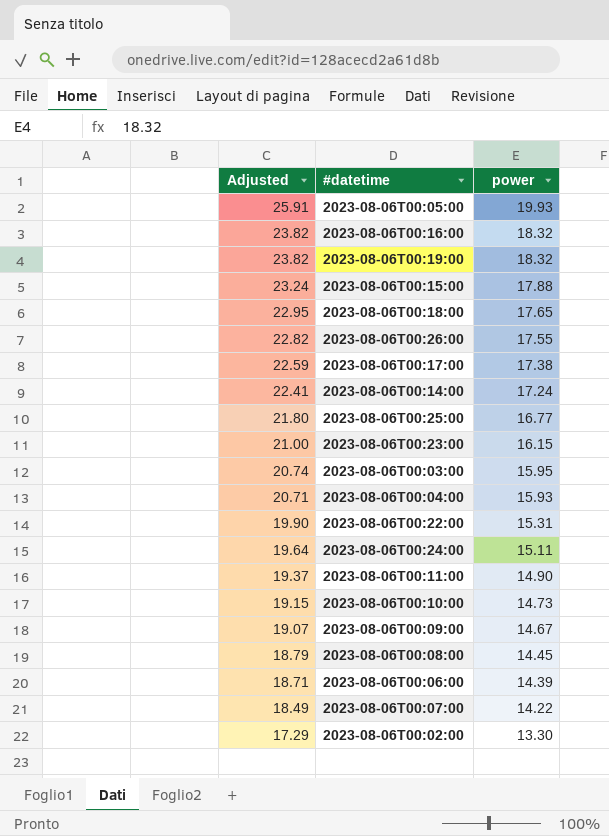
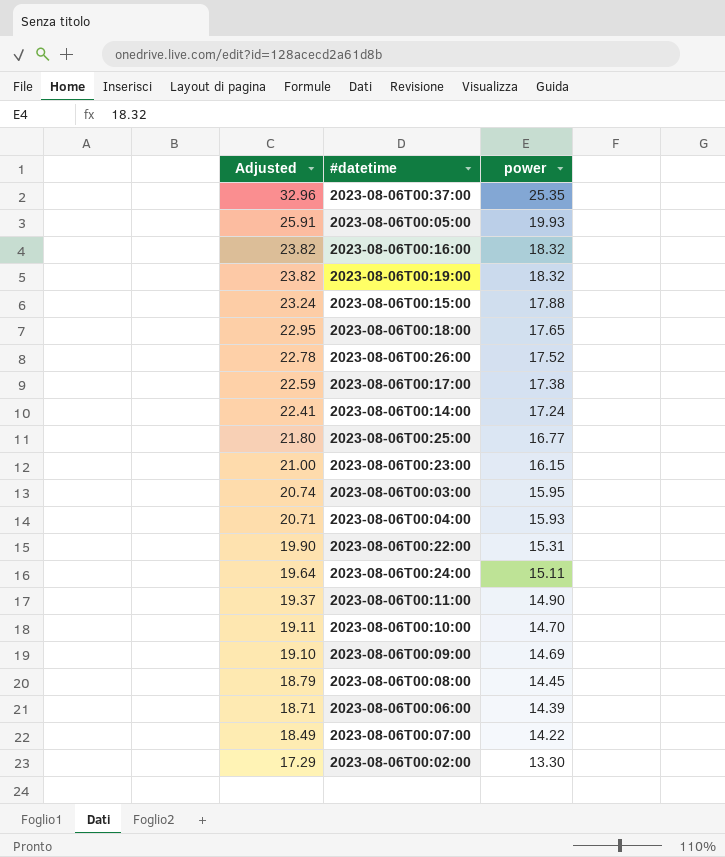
row 2023-08-06T00:37:00: none -> 32.96 | 25.35
2023-08-06T00:26:00 | Adjusted: 22.82 -> 22.78
2023-08-06T00:26:00 | power: 17.55 -> 17.52
2023-08-06T00:10:00 | Adjusted: 19.15 -> 19.11
2023-08-06T00:10:00 | power: 14.73 -> 14.70
2023-08-06T00:09:00 | Adjusted: 19.07 -> 19.10
2023-08-06T00:09:00 | power: 14.67 -> 14.69

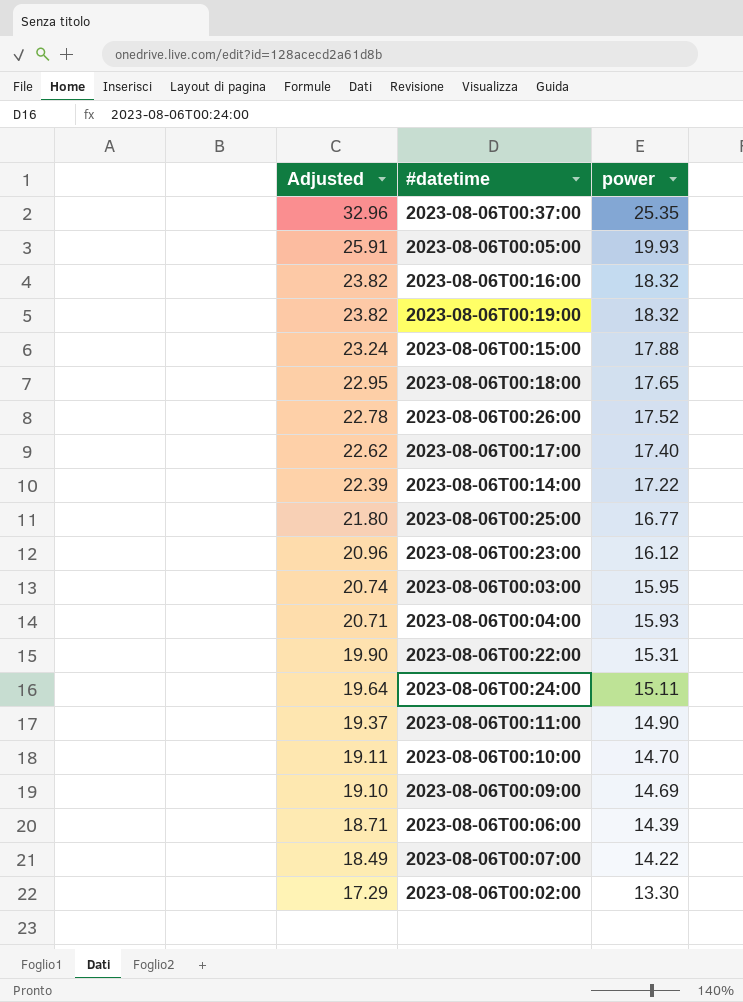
row 2023-08-06T00:08:00: 18.79 | 14.45 -> none
2023-08-06T00:17:00 | Adjusted: 22.59 -> 22.62
2023-08-06T00:17:00 | power: 17.38 -> 17.40
2023-08-06T00:14:00 | Adjusted: 22.41 -> 22.39
2023-08-06T00:14:00 | power: 17.24 -> 17.22
2023-08-06T00:23:00 | Adjusted: 21.00 -> 20.96
2023-08-06T00:23:00 | power: 16.15 -> 16.12

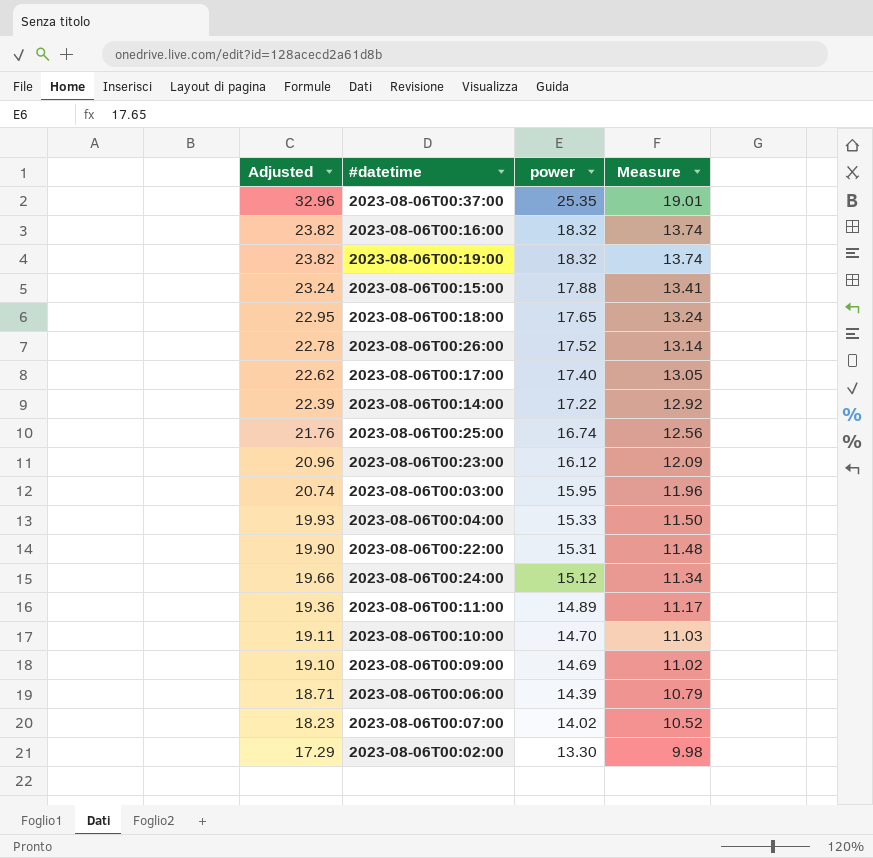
column Measure | formula: none -> [power] * 0.75
row 2023-08-06T00:05:00: 25.91 | 19.93 -> none
2023-08-06T00:25:00 | Adjusted: 21.80 -> 21.76
2023-08-06T00:25:00 | power: 16.77 -> 16.74
2023-08-06T00:04:00 | Adjusted: 20.71 -> 19.93
2023-08-06T00:04:00 | power: 15.93 -> 15.33
2023-08-06T00:24:00 | Adjusted: 19.64 -> 19.66
2023-08-06T00:24:00 | power: 15.11 -> 15.12
2023-08-06T00:11:00 | Adjusted: 19.37 -> 19.36
2023-08-06T00:11:00 | power: 14.90 -> 14.89
2023-08-06T00:07:00 | Adjusted: 18.49 -> 18.23
2023-08-06T00:07:00 | power: 14.22 -> 14.02

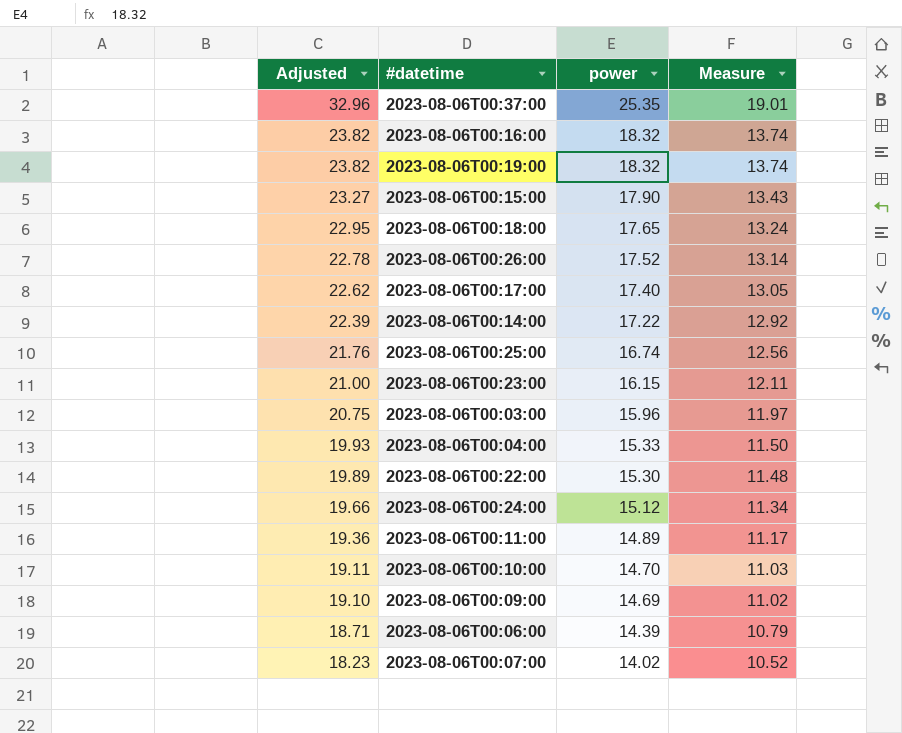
row 2023-08-06T00:02:00: 17.29 | 13.30 | 9.98 -> none
2023-08-06T00:15:00 | Adjusted: 23.24 -> 23.27
2023-08-06T00:15:00 | power: 17.88 -> 17.90
2023-08-06T00:15:00 | Measure: 13.41 -> 13.43
2023-08-06T00:23:00 | Adjusted: 20.96 -> 21.00
2023-08-06T00:23:00 | power: 16.12 -> 16.15
2023-08-06T00:23:00 | Measure: 12.09 -> 12.11
2023-08-06T00:03:00 | Adjusted: 20.74 -> 20.75
2023-08-06T00:03:00 | power: 15.95 -> 15.96
2023-08-06T00:03:00 | Measure: 11.96 -> 11.97
2023-08-06T00:22:00 | Adjusted: 19.90 -> 19.89
2023-08-06T00:22:00 | power: 15.31 -> 15.30

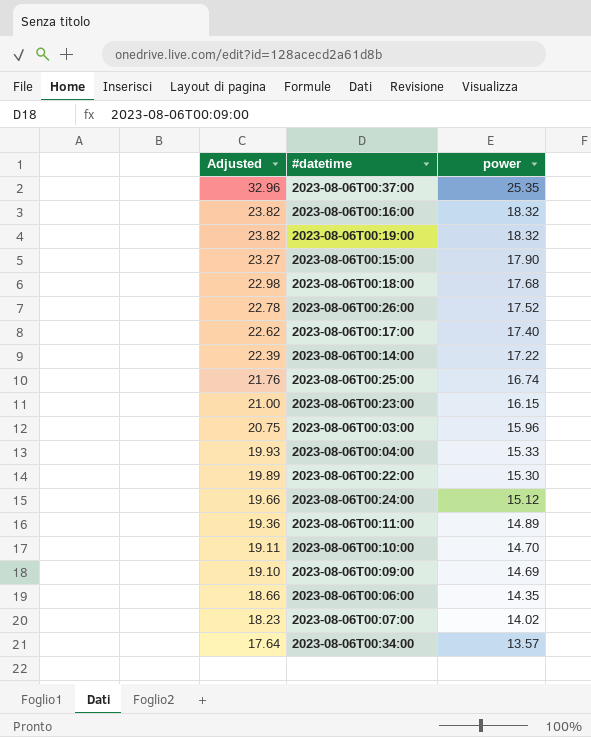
column Measure | formula: [power] * 0.75 -> none
2023-08-06T00:18:00 | Adjusted: 22.95 -> 22.98
2023-08-06T00:18:00 | power: 17.65 -> 17.68
2023-08-06T00:06:00 | Adjusted: 18.71 -> 18.66
2023-08-06T00:06:00 | power: 14.39 -> 14.35
row 2023-08-06T00:34:00: none -> 17.64 | 13.57

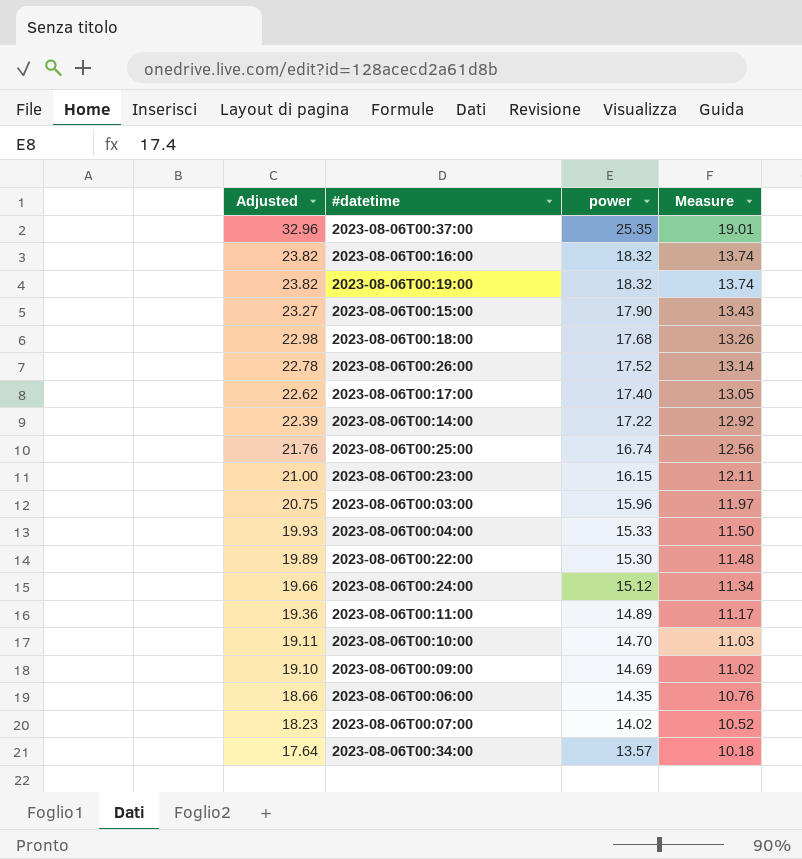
column Measure | formula: none -> [power] * 0.75

